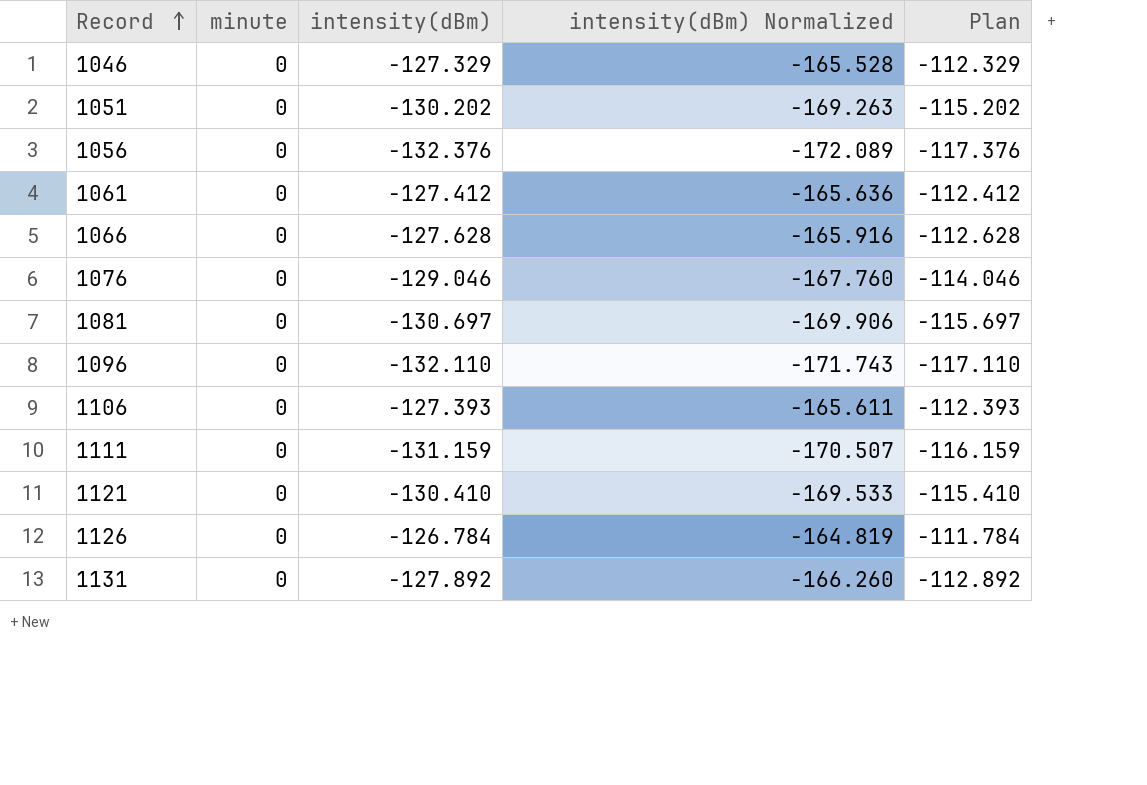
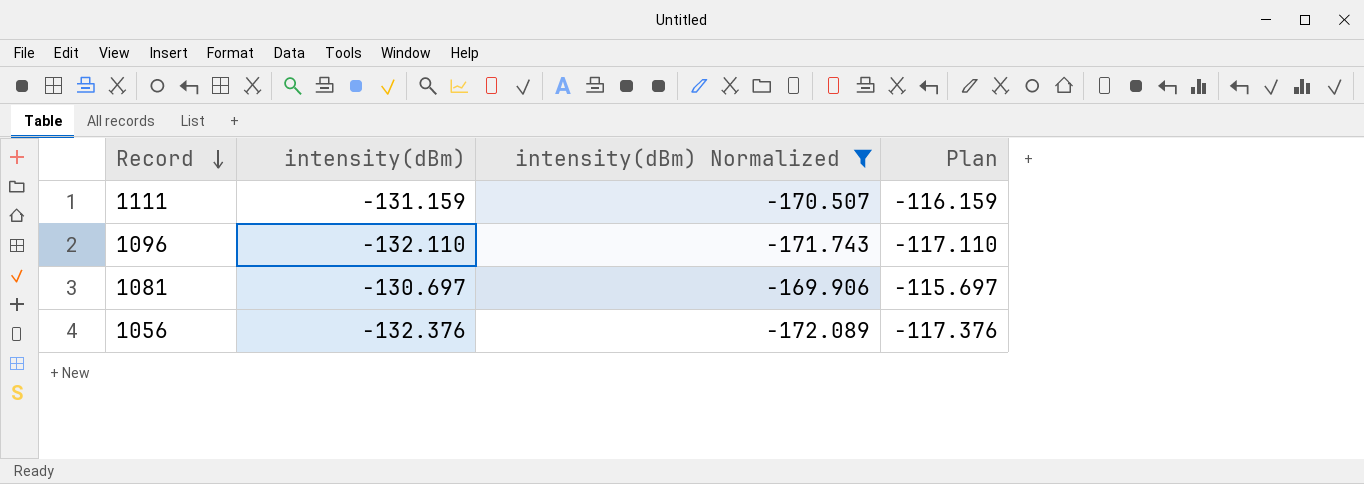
filter: none -> intensity(dBm) Normalized <= -169.906
row order: Record ascending -> Record descending
column minute | position: 2 -> none

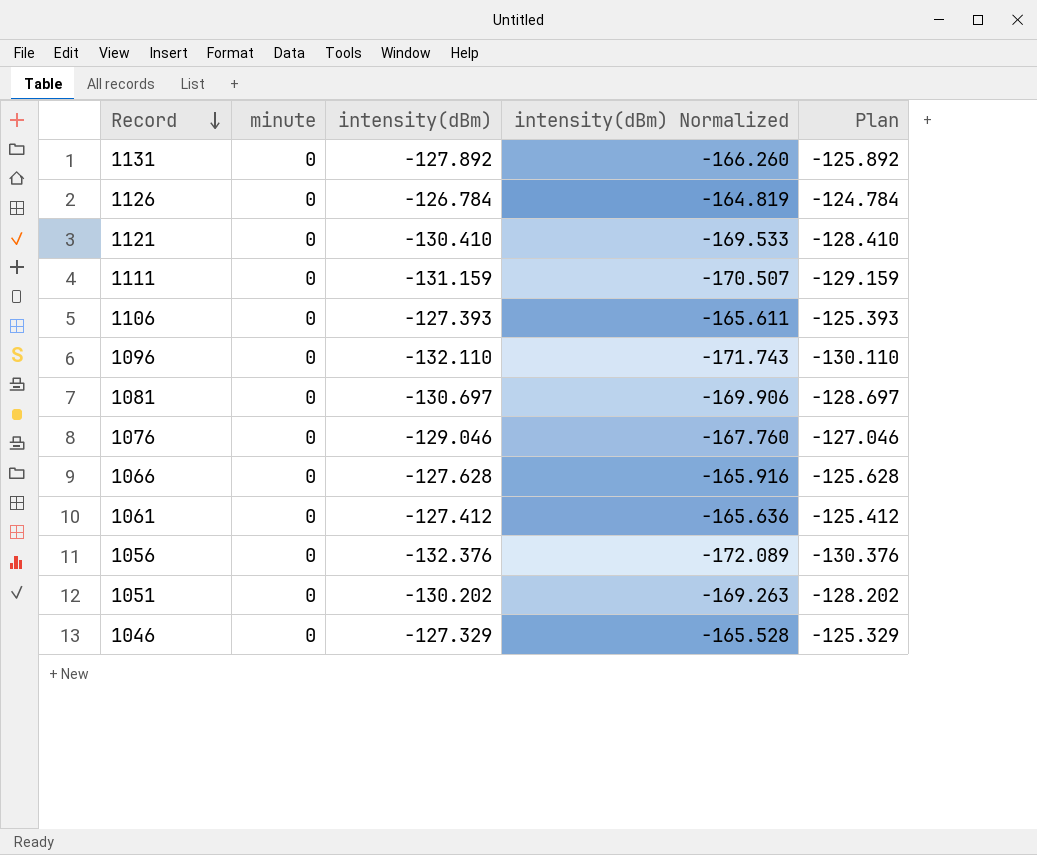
filter: intensity(dBm) Normalized <= -169.906 -> none
column minute | position: none -> 2
column Plan | formula: [intensity(dBm)] + 15 -> [intensity(dBm)] + 2

